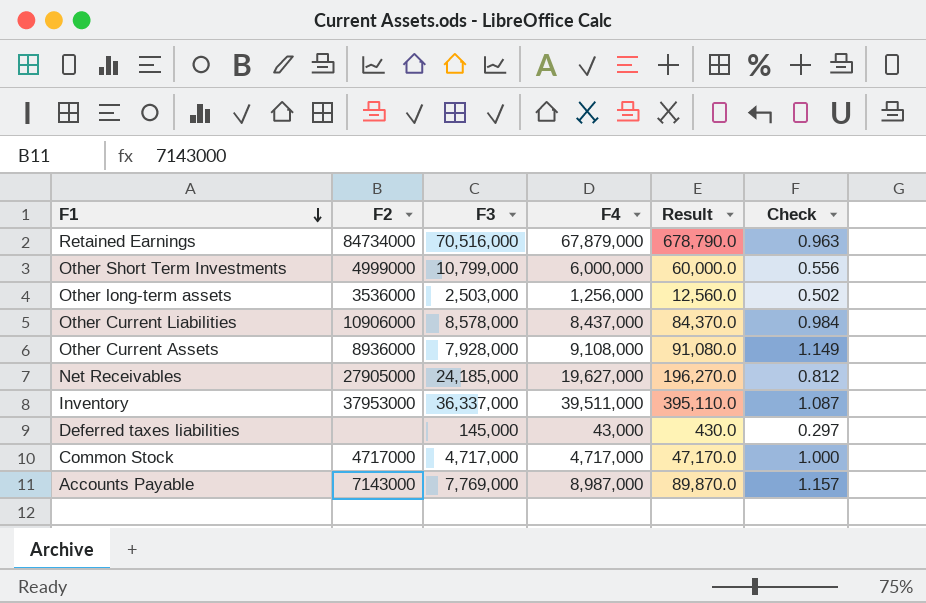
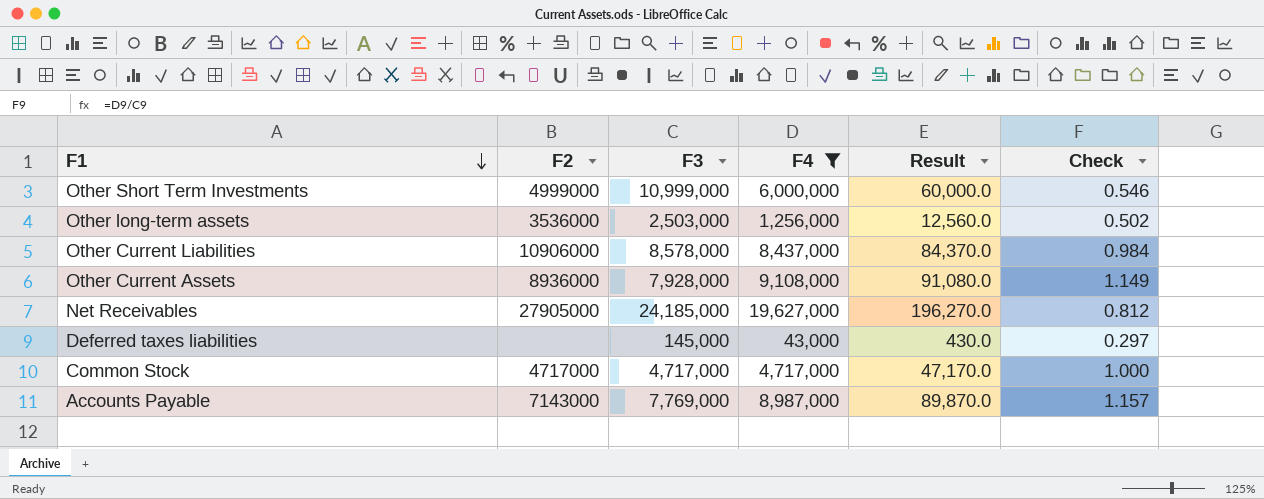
filter: none -> F4 <= 19,627,000
Other Short Term Investments | F3: 10,799,000 -> 10,999,000
Other Short Term Investments | Check: 0.556 -> 0.546

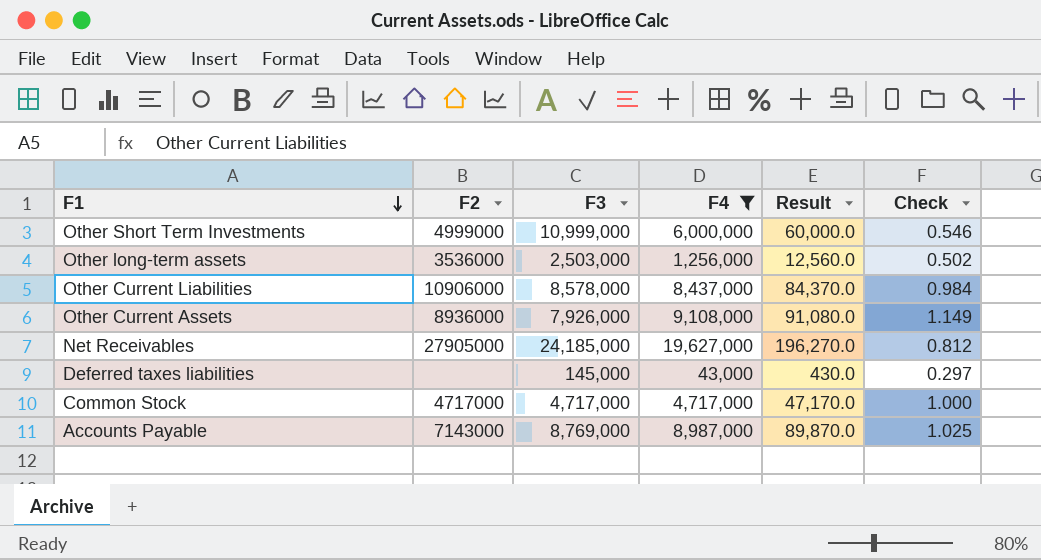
Other Current Assets | F3: 7,928,000 -> 7,926,000
Accounts Payable | F3: 7,769,000 -> 8,769,000
Accounts Payable | Check: 1.157 -> 1.025

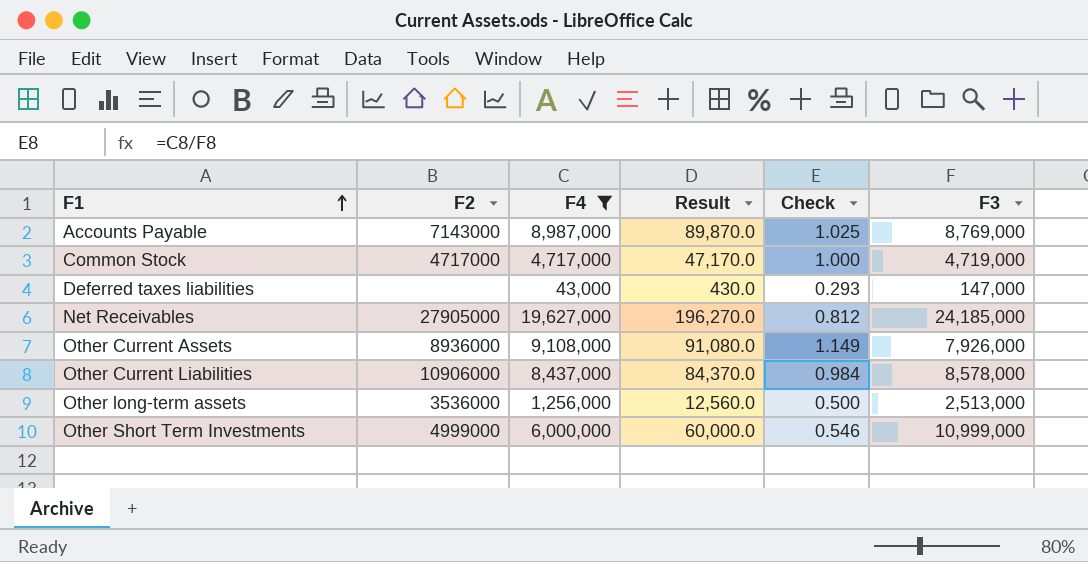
row order: F1 descending -> F1 ascending
column F3 | position: 3 -> 6
Common Stock | F3: 4,717,000 -> 4,719,000
Deferred taxes liabilities | Check: 0.297 -> 0.293
Deferred taxes liabilities | F3: 145,000 -> 147,000
Other long-term assets | Check: 0.502 -> 0.500
Other long-term assets | F3: 2,503,000 -> 2,513,000

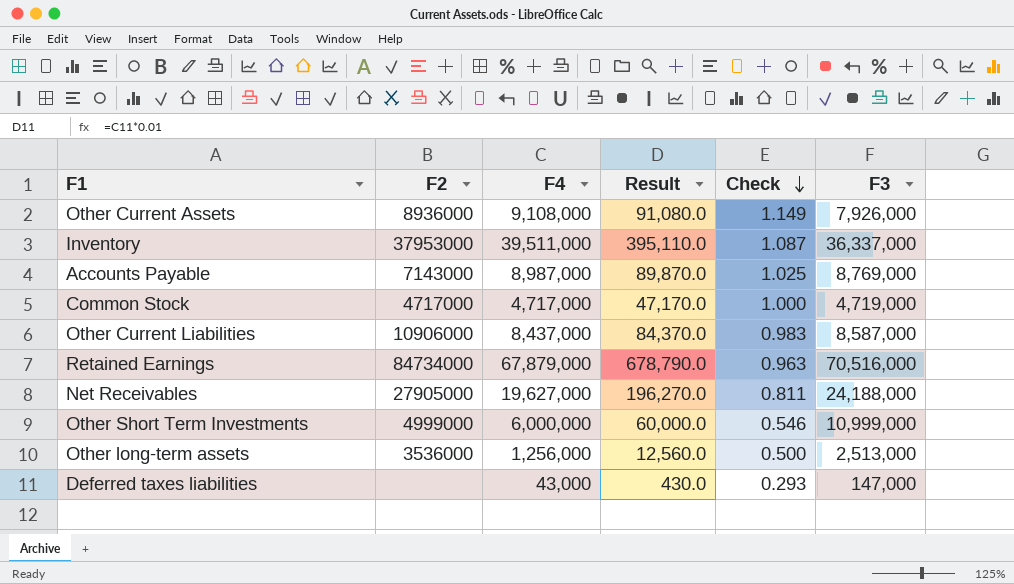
filter: F4 <= 19,627,000 -> none
row order: F1 ascending -> Check descending
Other Current Liabilities | Check: 0.984 -> 0.983
Other Current Liabilities | F3: 8,578,000 -> 8,587,000
Net Receivables | Check: 0.812 -> 0.811
Net Receivables | F3: 24,185,000 -> 24,188,000

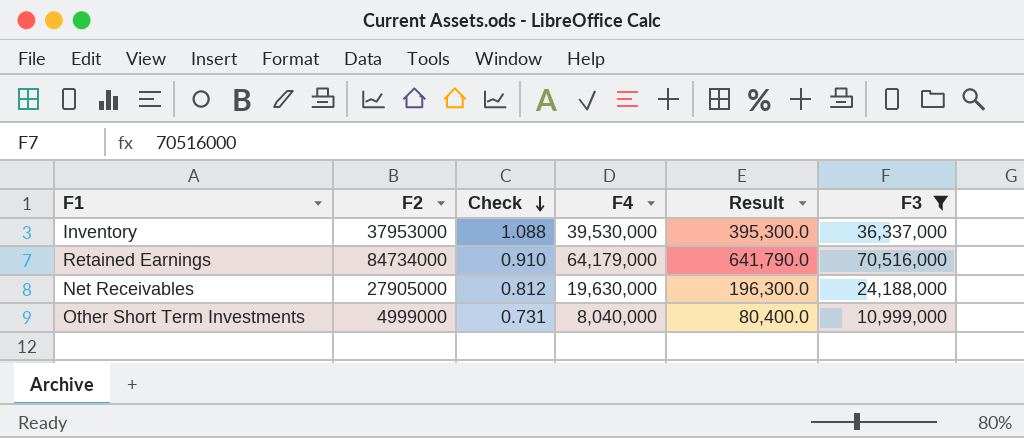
filter: none -> F3 >= 10,999,000
column Check | position: 5 -> 3
Inventory | Check: 1.087 -> 1.088
Inventory | F4: 39,511,000 -> 39,530,000
Inventory | Result: 395,110.0 -> 395,300.0
Retained Earnings | Check: 0.963 -> 0.910
Retained Earnings | F4: 67,879,000 -> 64,179,000
Retained Earnings | Result: 678,790.0 -> 641,790.0
Net Receivables | Check: 0.811 -> 0.812
Net Receivables | F4: 19,627,000 -> 19,630,000
Net Receivables | Result: 196,270.0 -> 196,300.0
Other Short Term Investments | Check: 0.546 -> 0.731
Other Short Term Investments | F4: 6,000,000 -> 8,040,000
Other Short Term Investments | Result: 60,000.0 -> 80,400.0

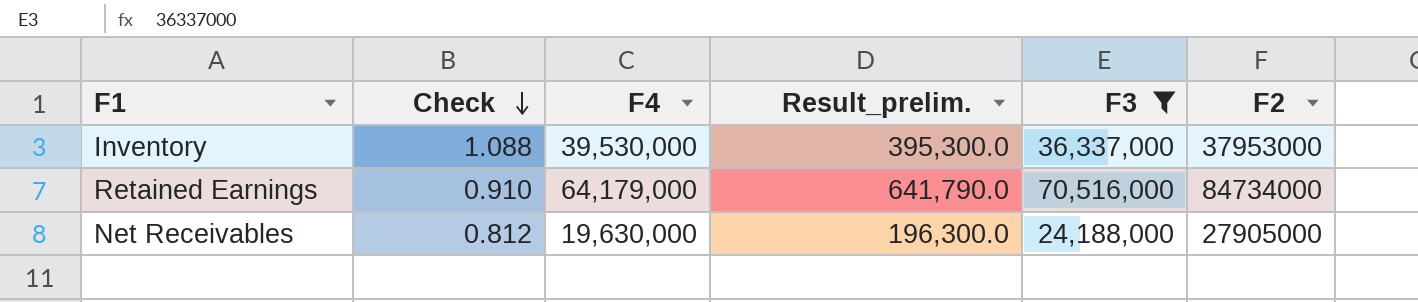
column name: Result -> Result_prelim.
column F2 | position: 2 -> 6
row Other Short Term Investments: 4999000 | 0.731 | 8,040,000 | 80,400.0 | 10,999,000 -> none

